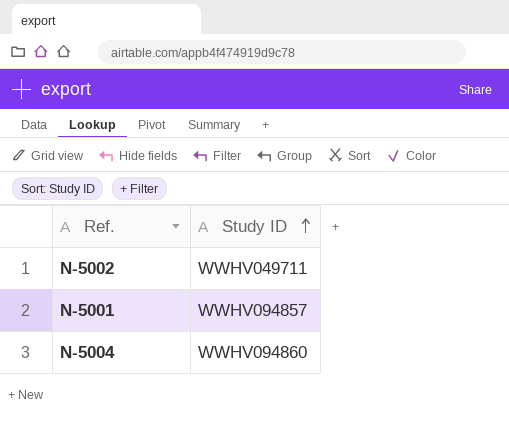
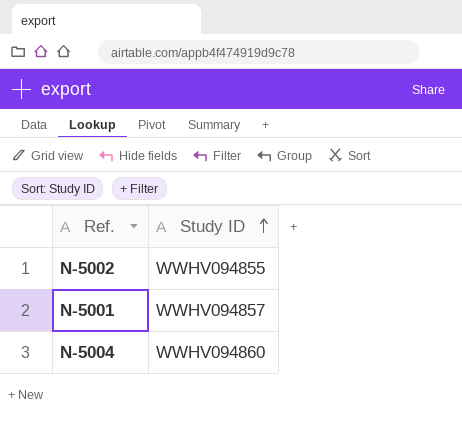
N-5002 | Study ID: WWHV049711 -> WWHV094855

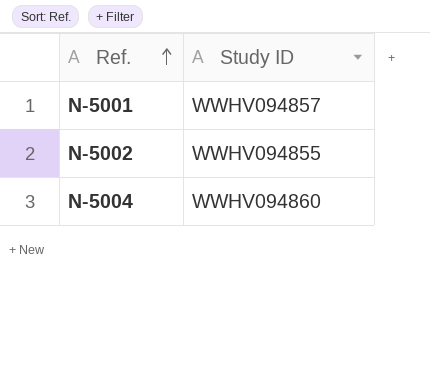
row order: Study ID ascending -> Ref. ascending

